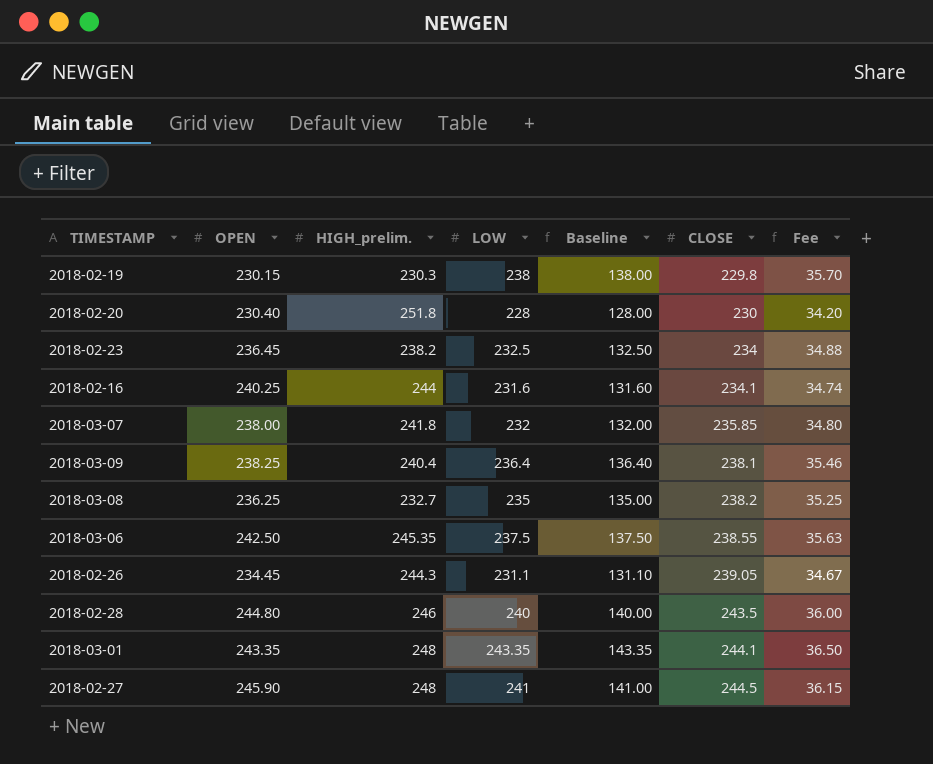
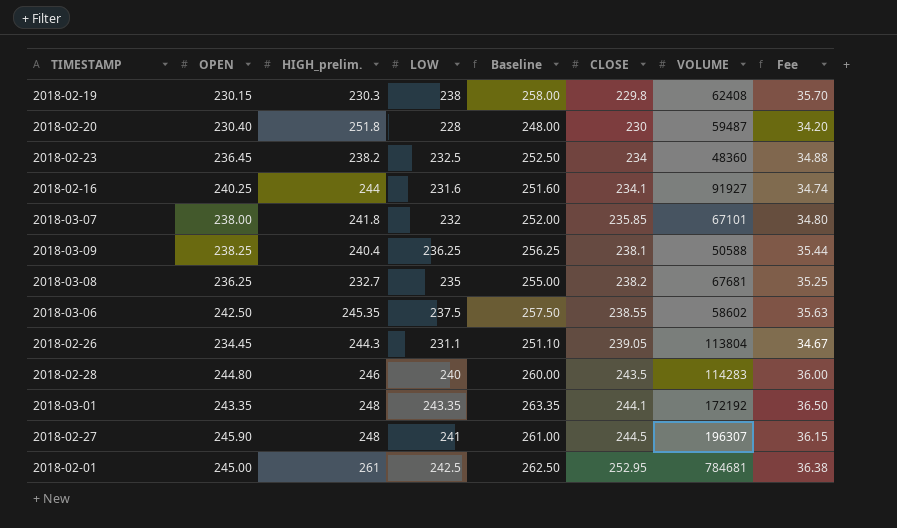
column Baseline | formula: [LOW] - 100 -> [LOW] + 20
column VOLUME | position: none -> 7
2018-03-09 | LOW: 236.4 -> 236.25
2018-03-09 | Fee: 35.46 -> 35.44
row 2018-02-01: none -> 245.00 | 261 | 242.5 | 262.50 | 252.95 | 784681 | 36.38

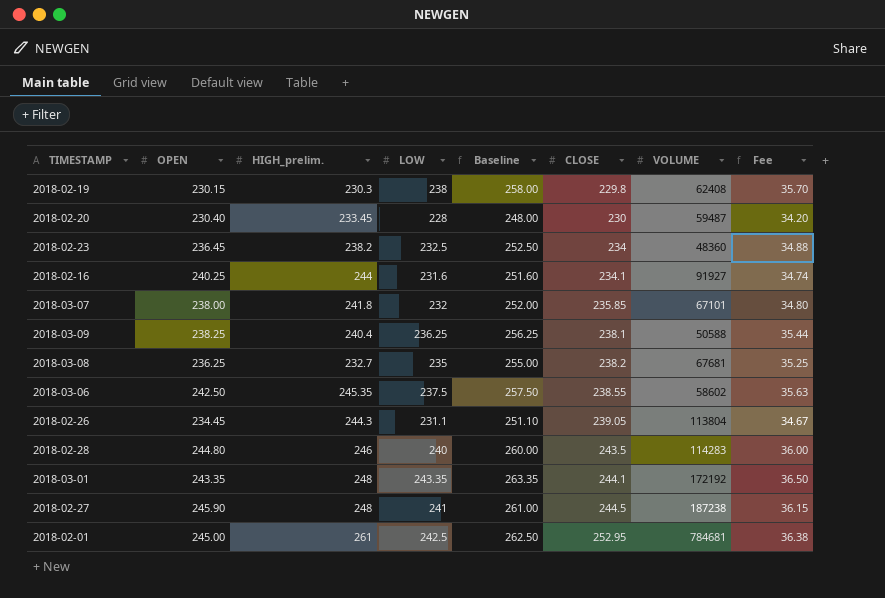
2018-02-20 | HIGH_prelim.: 251.8 -> 233.45
2018-02-27 | VOLUME: 196307 -> 187238

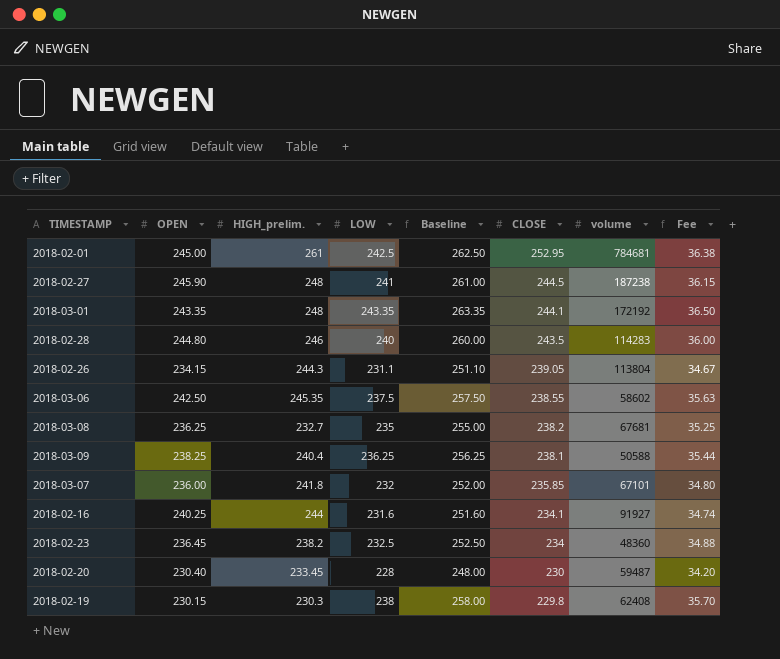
row order: CLOSE ascending -> CLOSE descending
column name: VOLUME -> volume
2018-02-26 | OPEN: 234.45 -> 234.15
2018-03-07 | OPEN: 238.00 -> 236.00

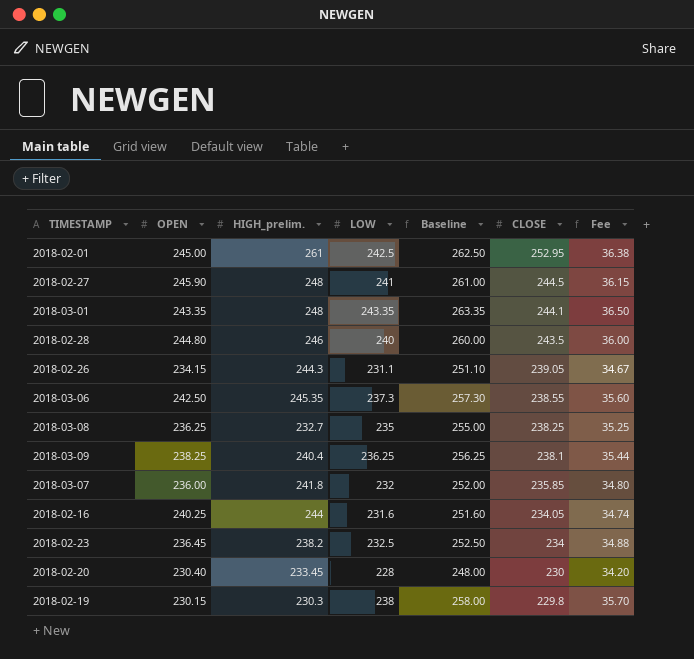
column volume | position: 7 -> none
2018-03-06 | LOW: 237.5 -> 237.3
2018-03-06 | Baseline: 257.50 -> 257.30
2018-03-06 | Fee: 35.63 -> 35.60
2018-03-08 | CLOSE: 238.2 -> 238.25
2018-02-16 | CLOSE: 234.1 -> 234.05

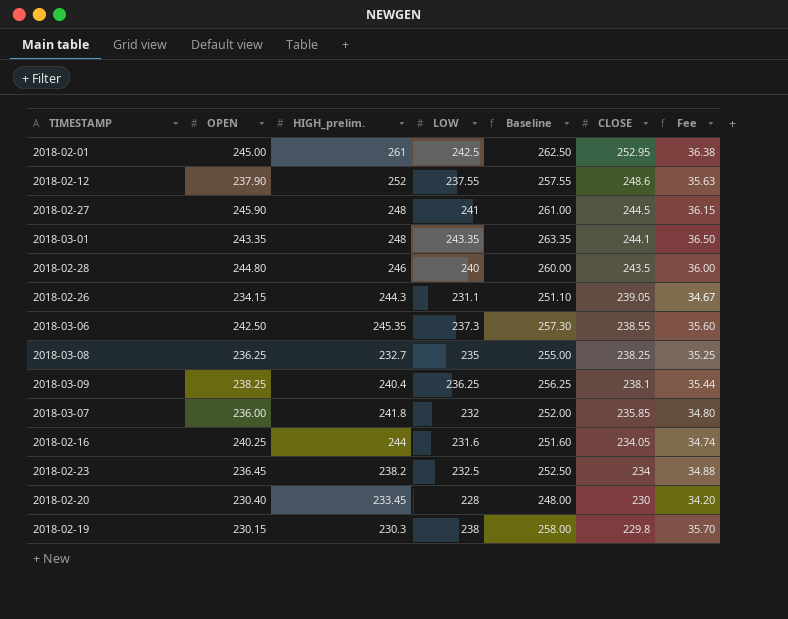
row 2018-02-12: none -> 237.90 | 252 | 237.55 | 257.55 | 248.6 | 35.63

